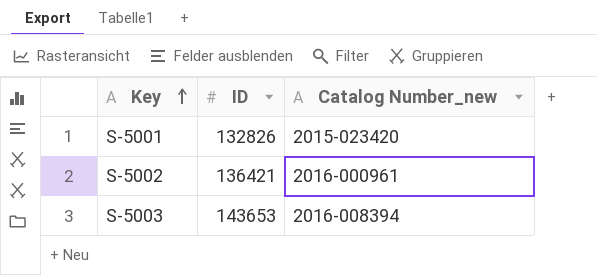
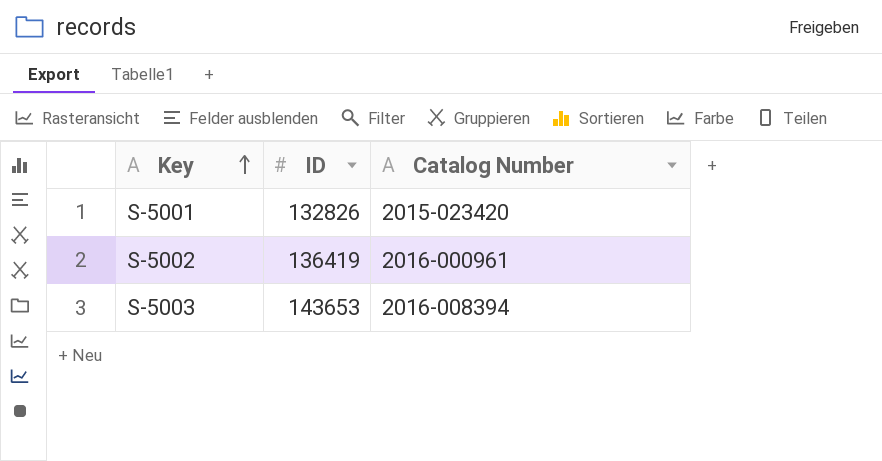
column name: Catalog Number_new -> Catalog Number
S-5002 | ID: 136421 -> 136419

